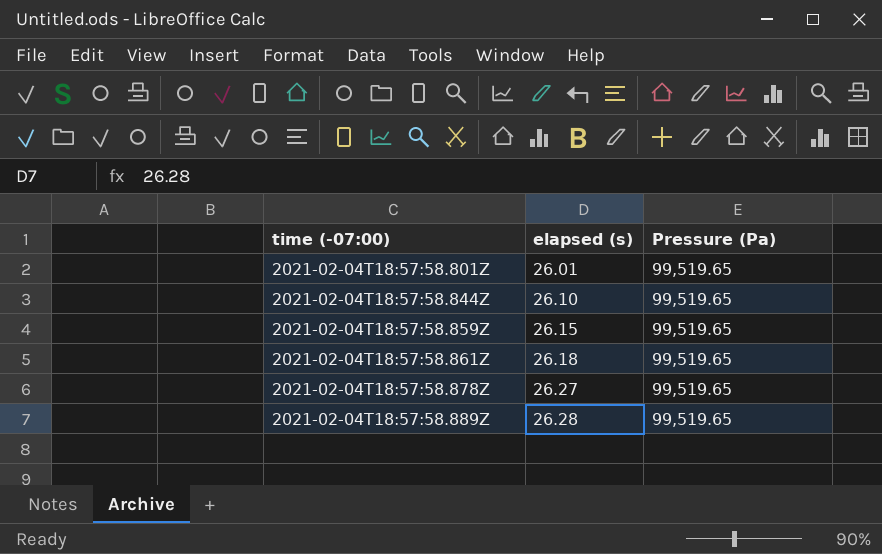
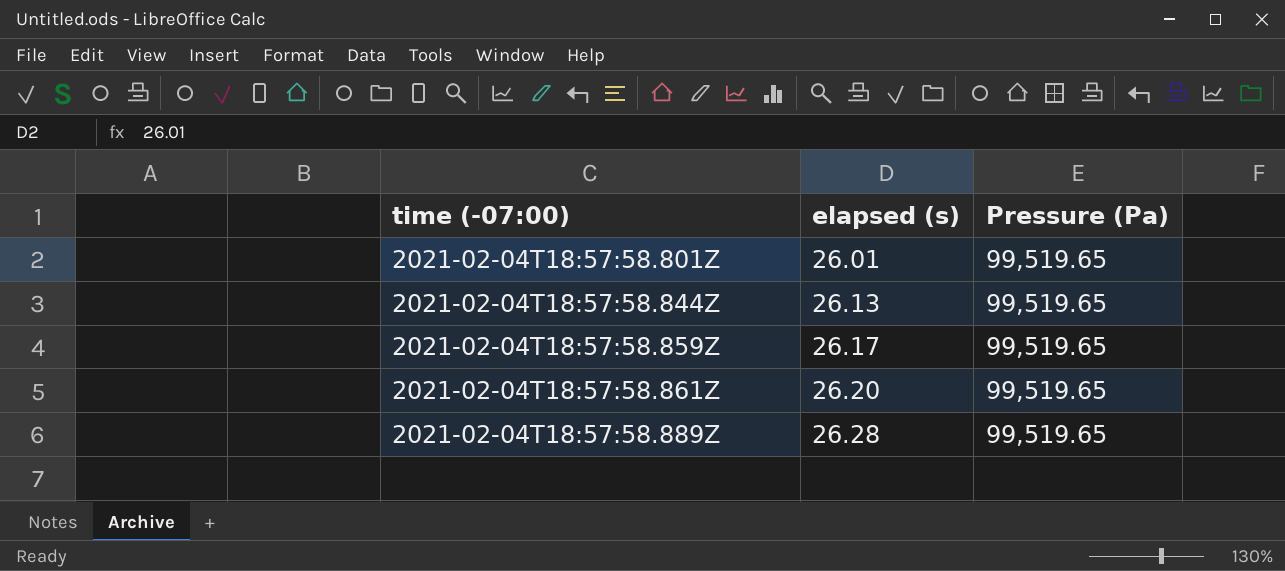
row 2021-02-04T18:57:58.878Z: 26.27 | 99,519.65 -> none
2021-02-04T18:57:58.844Z | elapsed (s): 26.10 -> 26.13
2021-02-04T18:57:58.859Z | elapsed (s): 26.15 -> 26.17
2021-02-04T18:57:58.861Z | elapsed (s): 26.18 -> 26.20

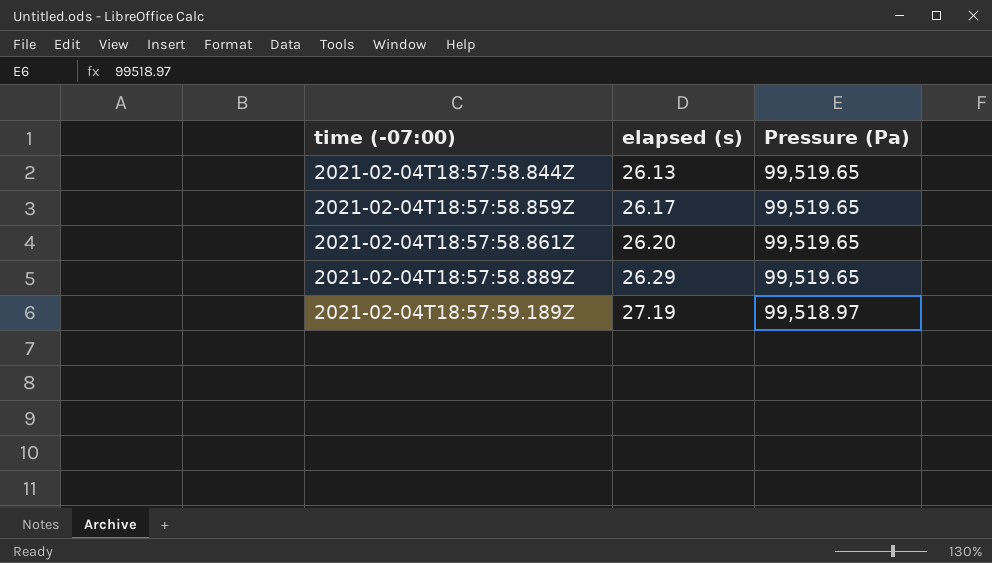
row 2021-02-04T18:57:58.801Z: 26.01 | 99,519.65 -> none
2021-02-04T18:57:58.889Z | elapsed (s): 26.28 -> 26.29
row 2021-02-04T18:57:59.189Z: none -> 27.19 | 99,518.97

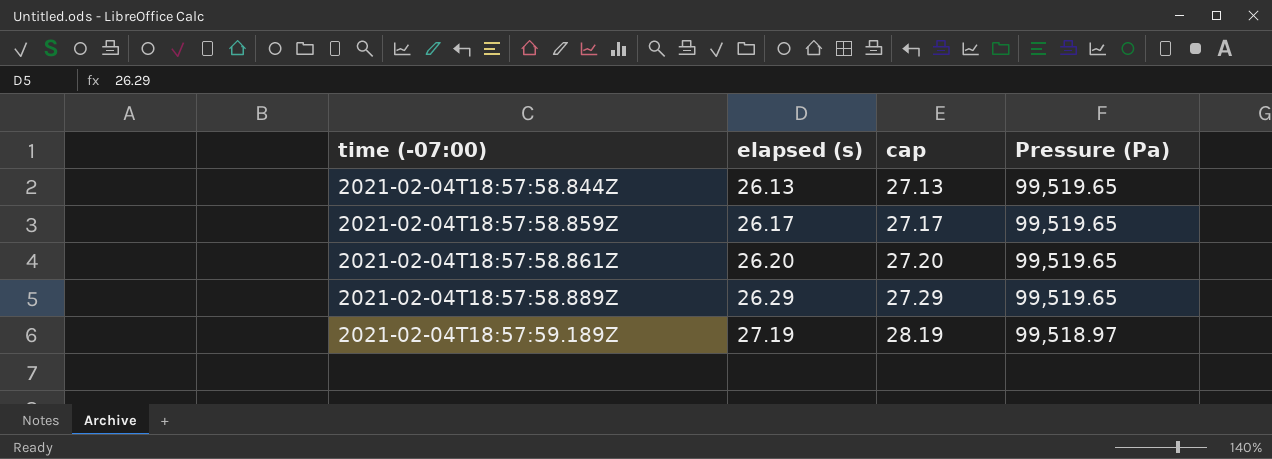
column cap | formula: none -> [elapsed (s)] + 1

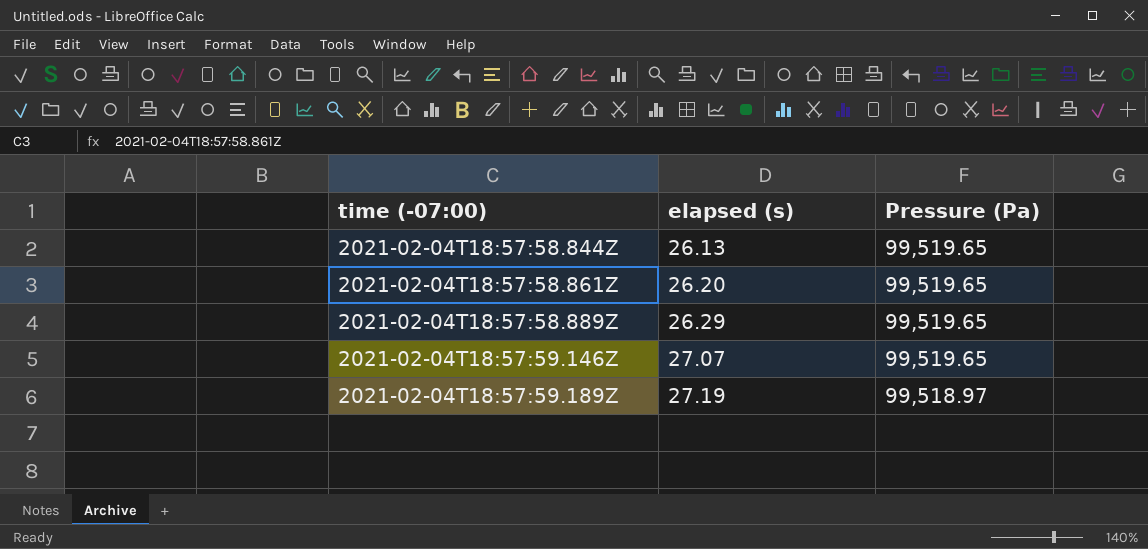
column cap | formula: [elapsed (s)] + 1 -> none
row 2021-02-04T18:57:58.859Z: 26.17 | 27.17 | 99,519.65 -> none
row 2021-02-04T18:57:59.146Z: none -> 27.07 | 99,519.65

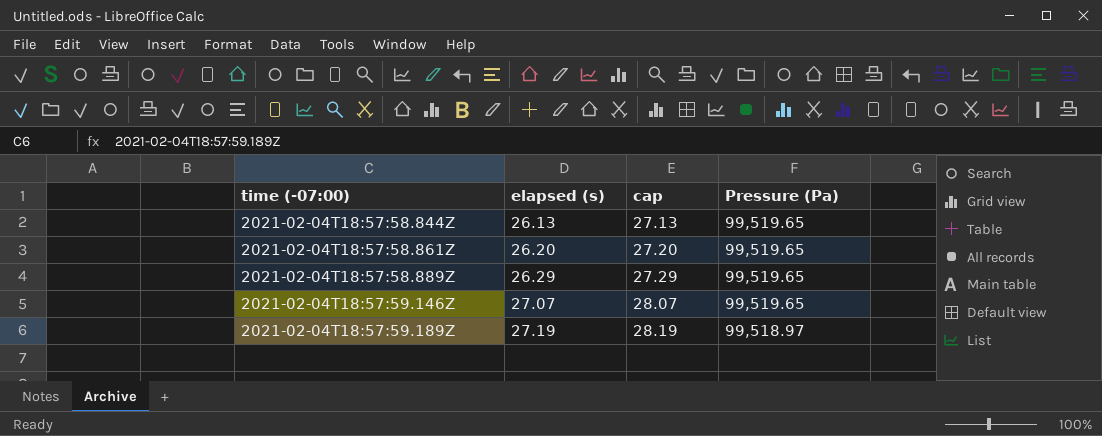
column cap | formula: none -> [elapsed (s)] + 1

